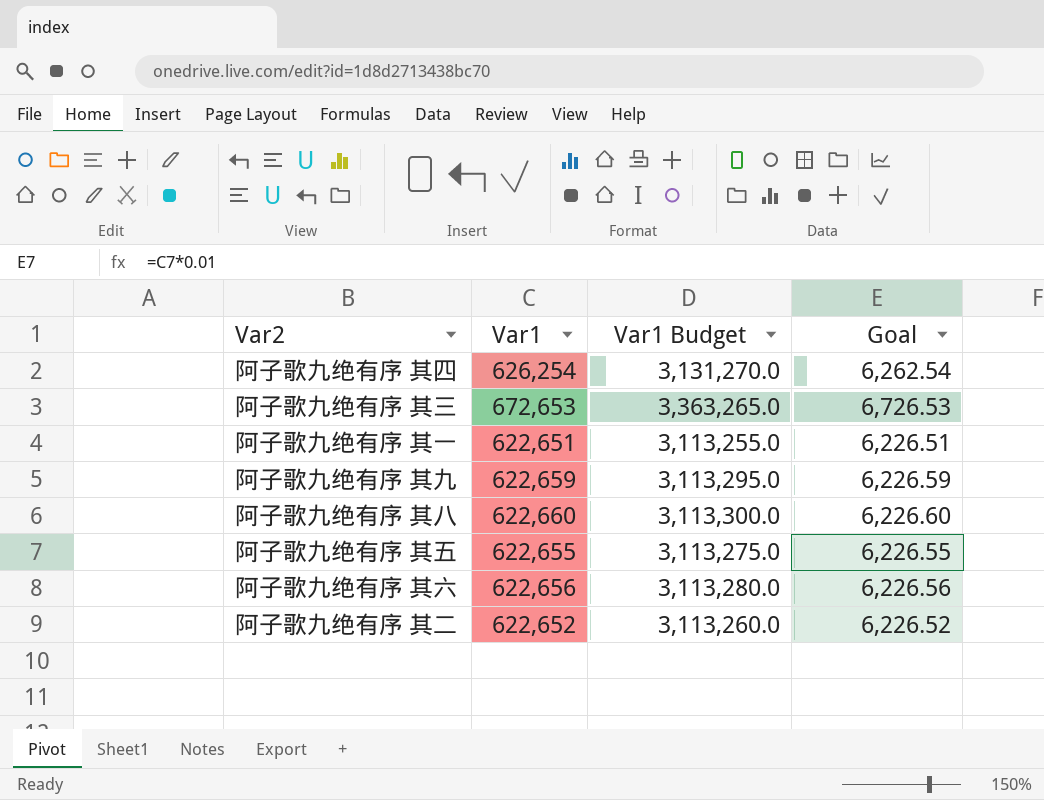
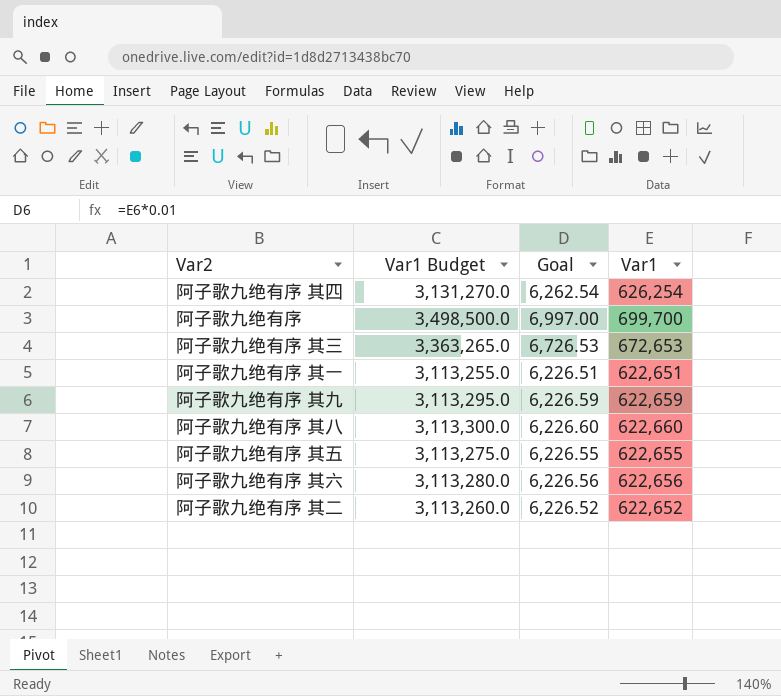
column Var1 | position: 2 -> 4
row 阿子歌九绝有序: none -> 3,498,500.0 | 6,997.00 | 699,700

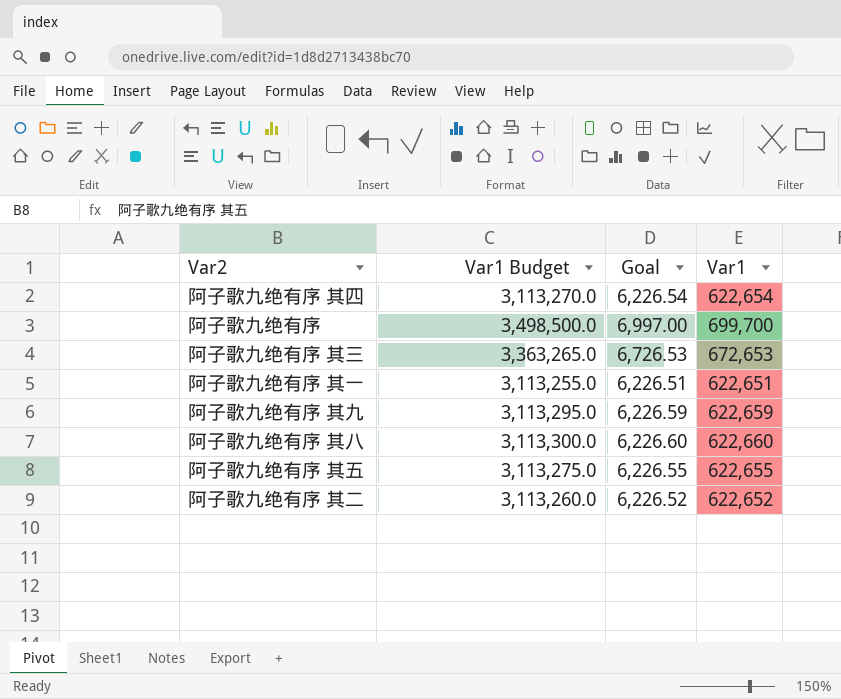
row 阿子歌九绝有序 其六: 3,113,280.0 | 6,226.56 | 622,656 -> none
阿子歌九绝有序 其四 | Var1 Budget: 3,131,270.0 -> 3,113,270.0
阿子歌九绝有序 其四 | Goal: 6,262.54 -> 6,226.54
阿子歌九绝有序 其四 | Var1: 626,254 -> 622,654

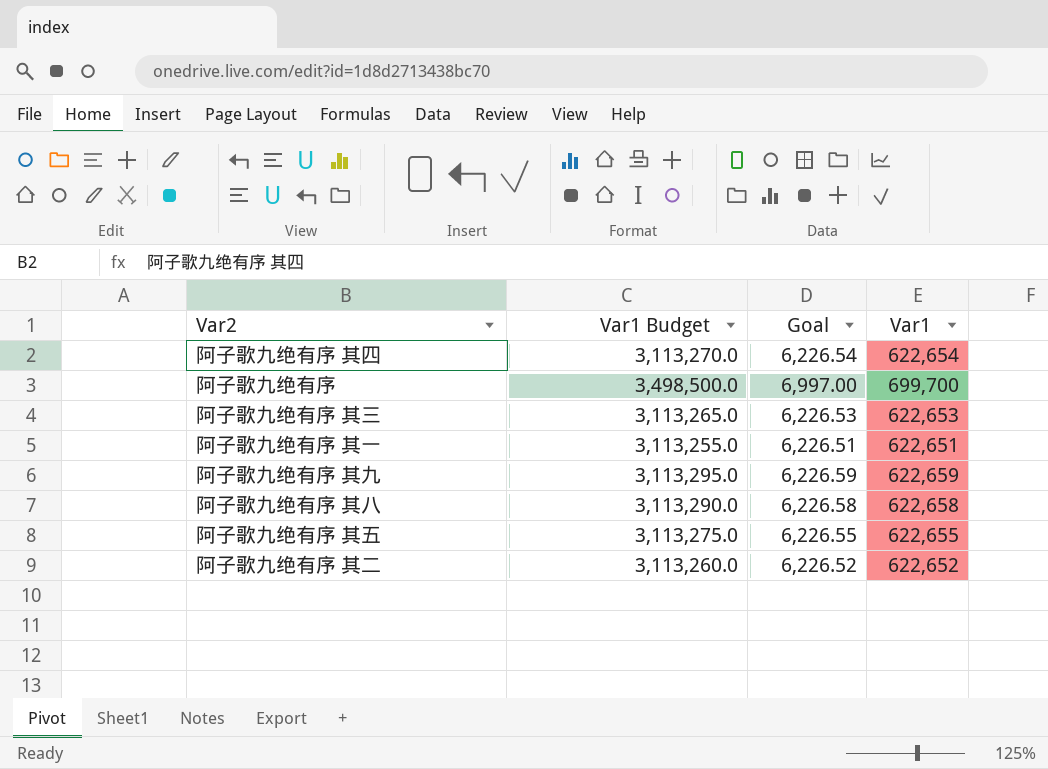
阿子歌九绝有序 其三 | Var1 Budget: 3,363,265.0 -> 3,113,265.0
阿子歌九绝有序 其三 | Goal: 6,726.53 -> 6,226.53
阿子歌九绝有序 其三 | Var1: 672,653 -> 622,653
阿子歌九绝有序 其八 | Var1 Budget: 3,113,300.0 -> 3,113,290.0
阿子歌九绝有序 其八 | Goal: 6,226.60 -> 6,226.58
阿子歌九绝有序 其八 | Var1: 622,660 -> 622,658

